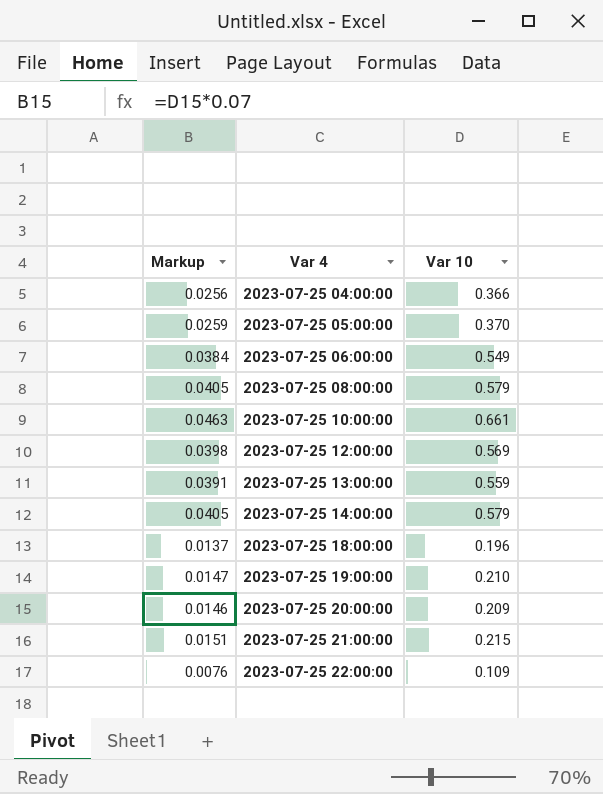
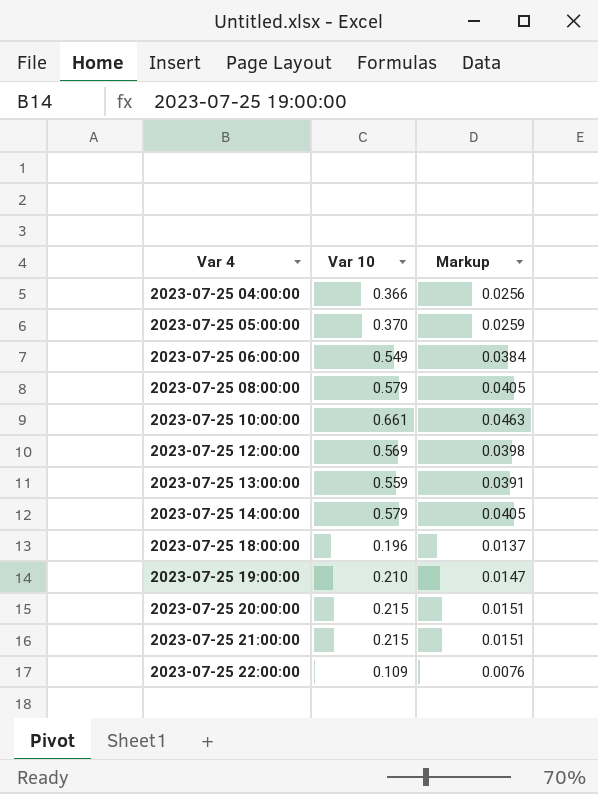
column Markup | position: 1 -> 3
2023-07-25 20:00:00 | Var 10: 0.209 -> 0.215
2023-07-25 20:00:00 | Markup: 0.0146 -> 0.0151

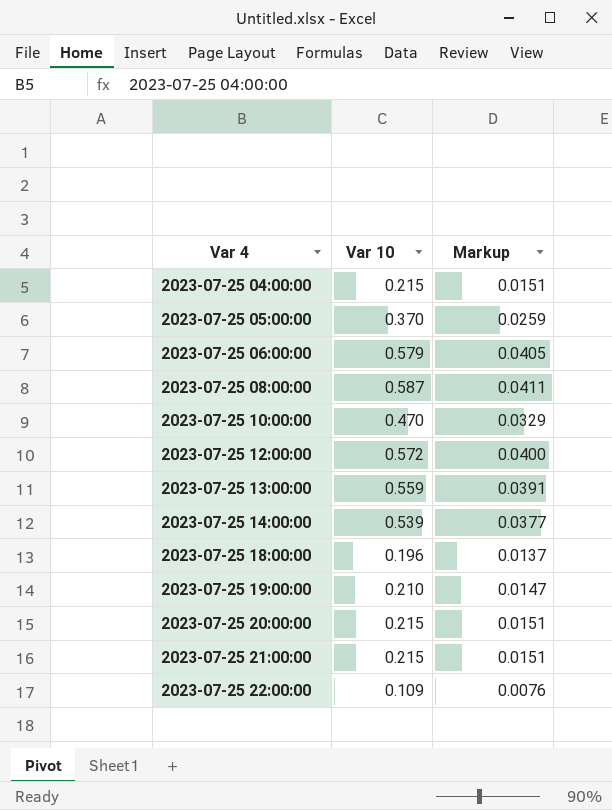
2023-07-25 04:00:00 | Var 10: 0.366 -> 0.215
2023-07-25 04:00:00 | Markup: 0.0256 -> 0.0151
2023-07-25 06:00:00 | Var 10: 0.549 -> 0.579
2023-07-25 06:00:00 | Markup: 0.0384 -> 0.0405
2023-07-25 08:00:00 | Var 10: 0.579 -> 0.587
2023-07-25 08:00:00 | Markup: 0.0405 -> 0.0411
2023-07-25 10:00:00 | Var 10: 0.661 -> 0.470
2023-07-25 10:00:00 | Markup: 0.0463 -> 0.0329
2023-07-25 12:00:00 | Var 10: 0.569 -> 0.572
2023-07-25 12:00:00 | Markup: 0.0398 -> 0.0400
2023-07-25 14:00:00 | Var 10: 0.579 -> 0.539
2023-07-25 14:00:00 | Markup: 0.0405 -> 0.0377

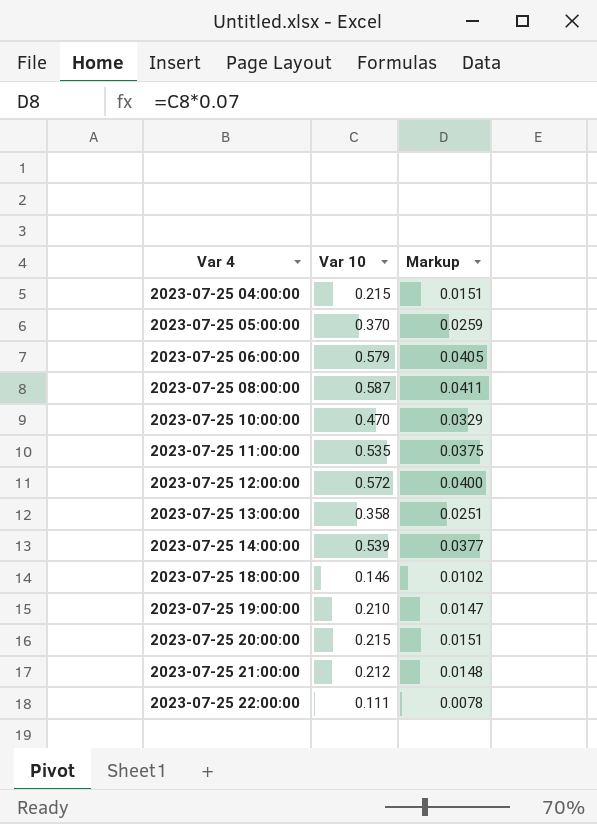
row 2023-07-25 11:00:00: none -> 0.535 | 0.0375
2023-07-25 13:00:00 | Var 10: 0.559 -> 0.358
2023-07-25 13:00:00 | Markup: 0.0391 -> 0.0251
2023-07-25 18:00:00 | Var 10: 0.196 -> 0.146
2023-07-25 18:00:00 | Markup: 0.0137 -> 0.0102
2023-07-25 21:00:00 | Var 10: 0.215 -> 0.212
2023-07-25 21:00:00 | Markup: 0.0151 -> 0.0148
2023-07-25 22:00:00 | Var 10: 0.109 -> 0.111
2023-07-25 22:00:00 | Markup: 0.0076 -> 0.0078

